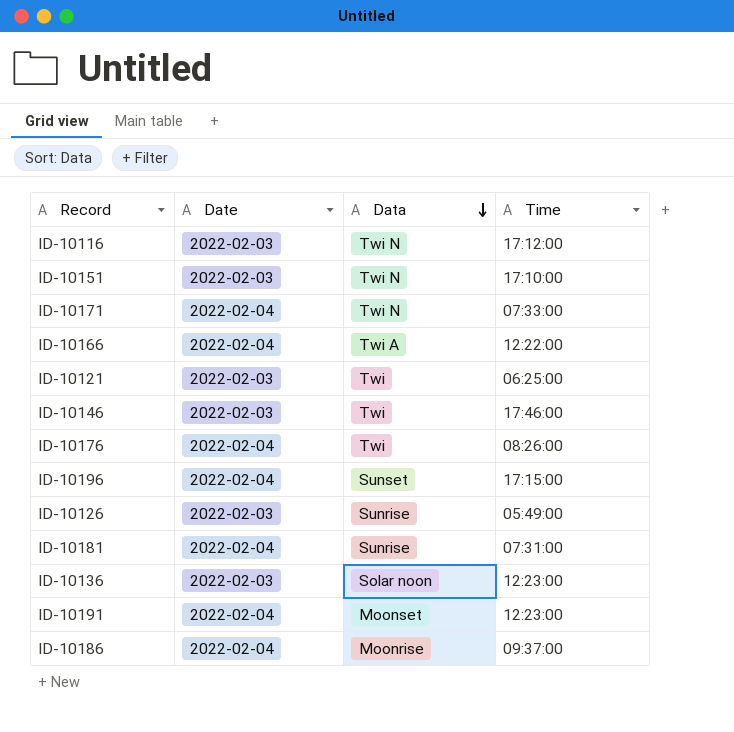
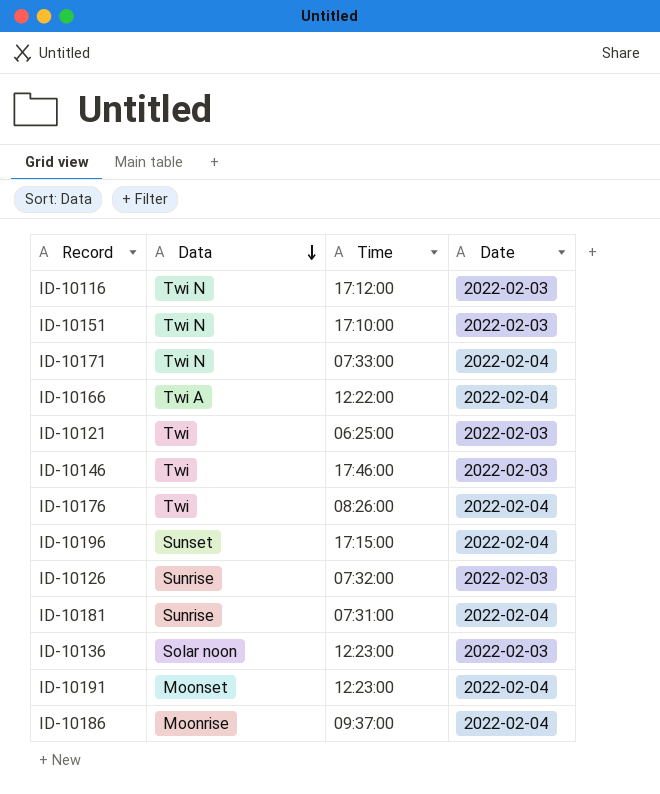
column Date | position: 2 -> 4
ID-10126 | Time: 05:49:00 -> 07:32:00

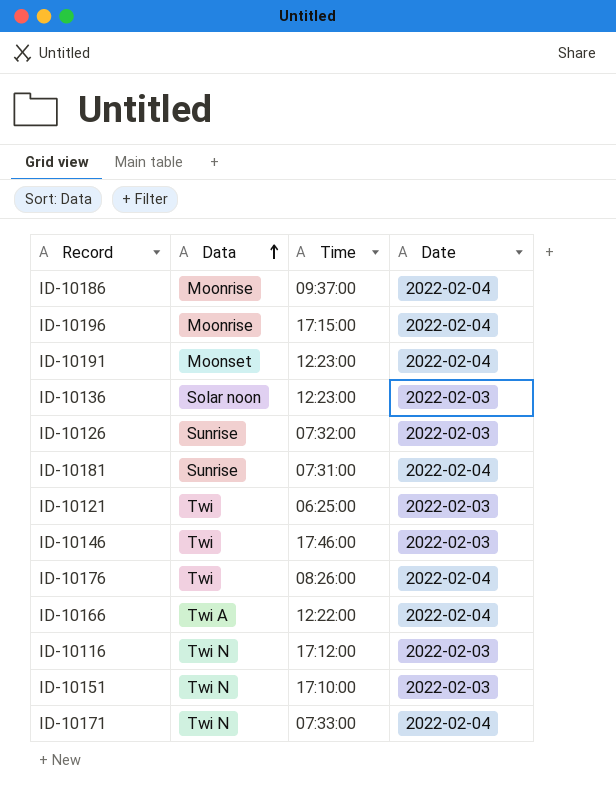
row order: Data descending -> Data ascending
ID-10196 | Data: Sunset -> Moonrise

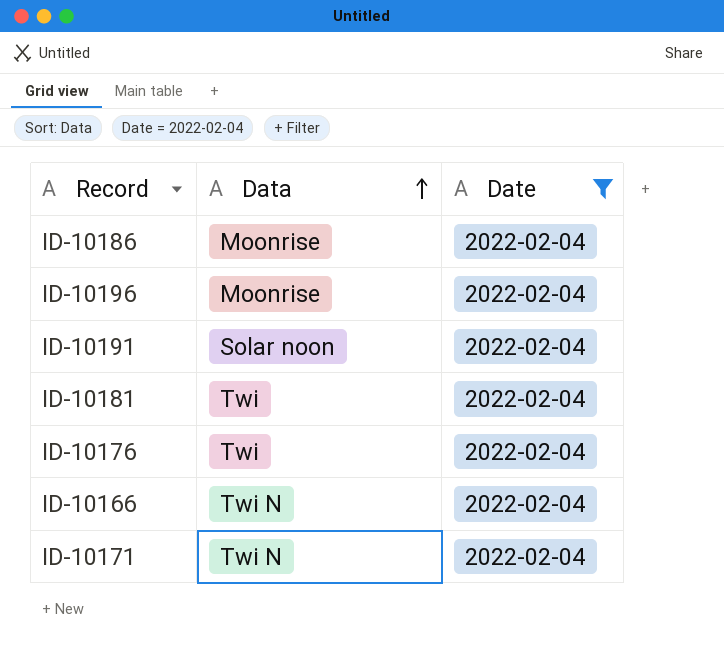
filter: none -> Date = 2022-02-04
column Time | position: 3 -> none
ID-10191 | Data: Moonset -> Solar noon
ID-10181 | Data: Sunrise -> Twi
ID-10166 | Data: Twi A -> Twi N

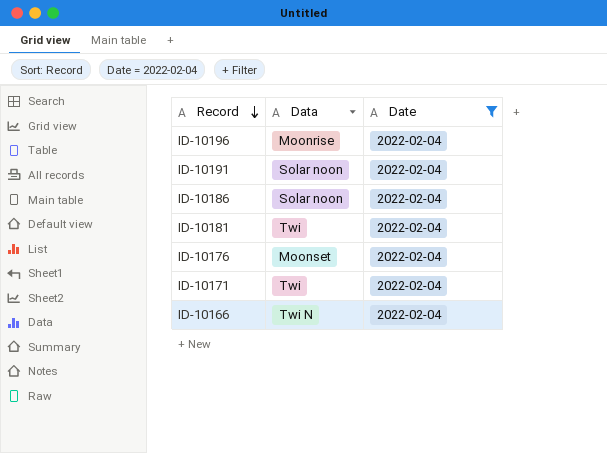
row order: Data ascending -> Record descending
ID-10186 | Data: Moonrise -> Solar noon
ID-10176 | Data: Twi -> Moonset
ID-10171 | Data: Twi N -> Twi

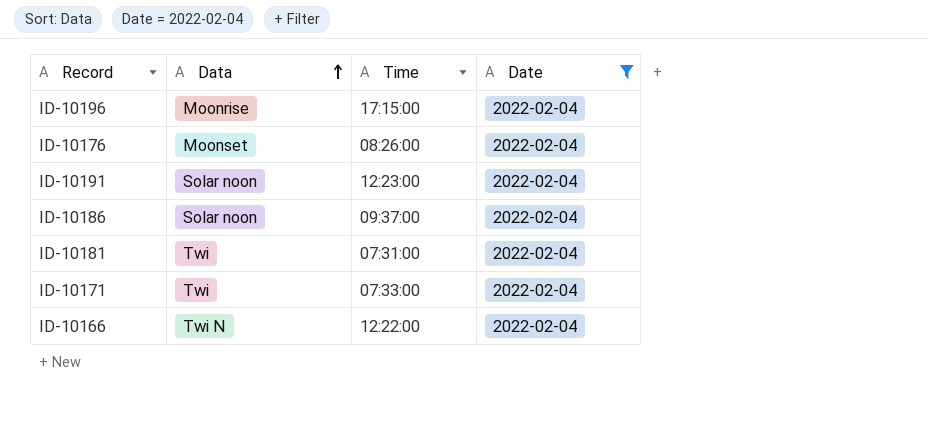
row order: Record descending -> Data ascending
column Time | position: none -> 3

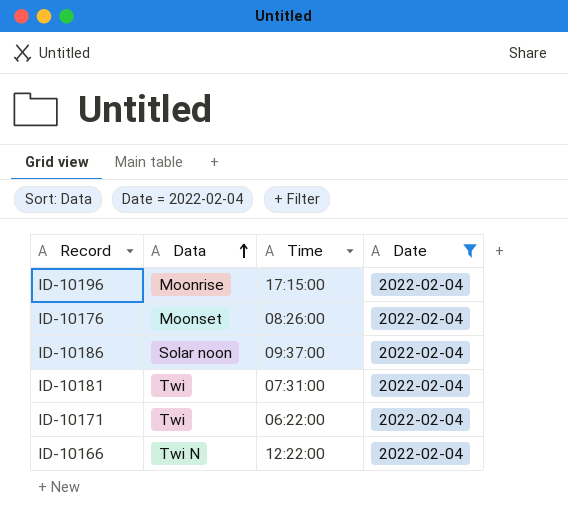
row ID-10191: Solar noon | 12:23:00 | 2022-02-04 -> none
ID-10171 | Time: 07:33:00 -> 06:22:00

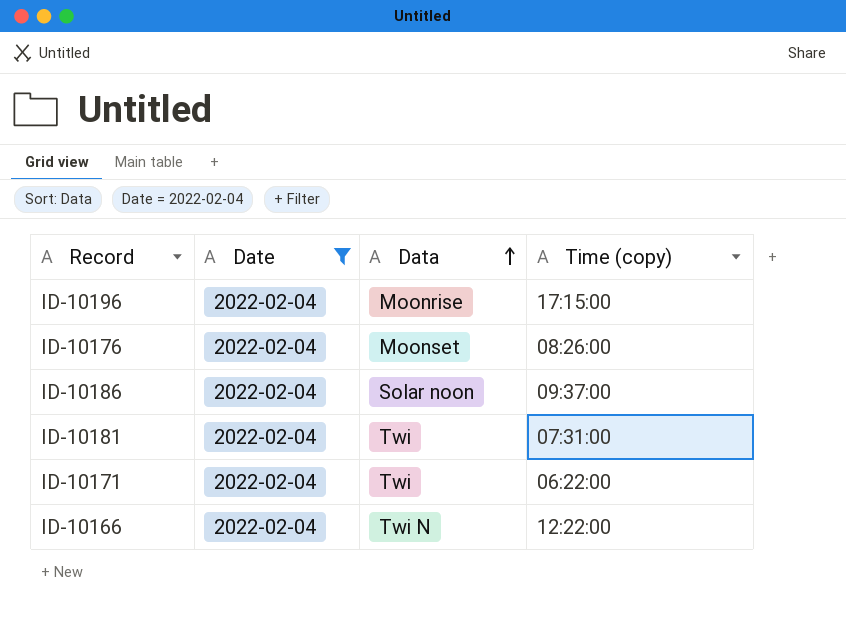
column Date | position: 4 -> 2
column name: Time -> Time (copy)

